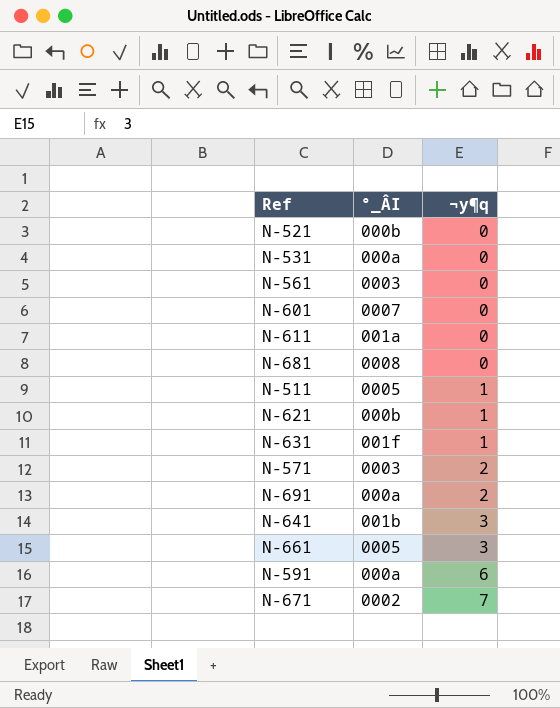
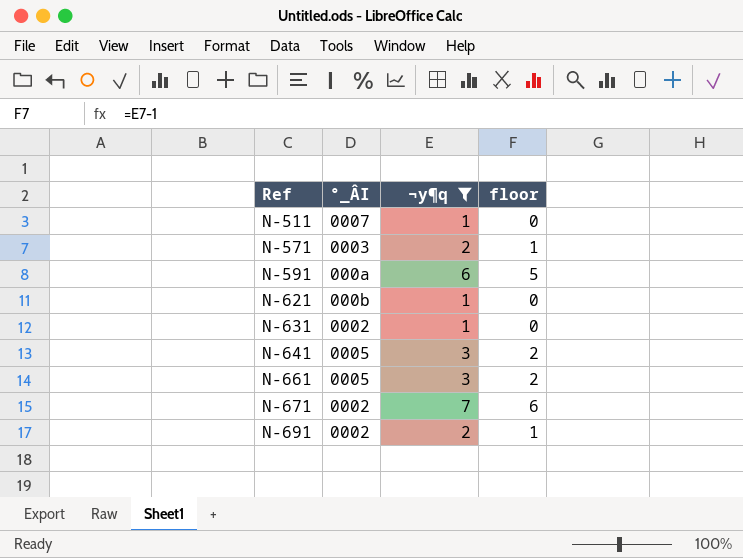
filter: none -> ¬y¶q != 0
row order: ¬y¶q ascending -> Ref ascending
column floor | formula: none -> [¬y¶q] - 1
N-511 | °_ÂI: 0005 -> 0007
N-631 | °_ÂI: 001f -> 0002
N-641 | °_ÂI: 001b -> 0005
N-691 | °_ÂI: 000a -> 0002

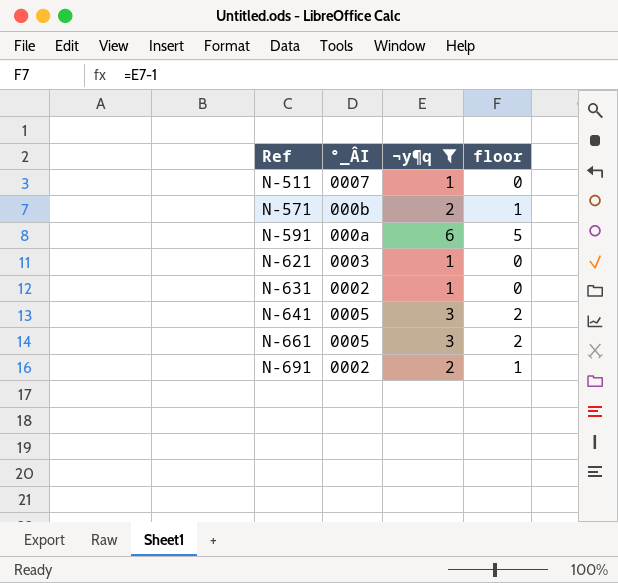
row N-671: 0002 | 7 | 6 -> none
N-571 | °_ÂI: 0003 -> 000b
N-621 | °_ÂI: 000b -> 0003

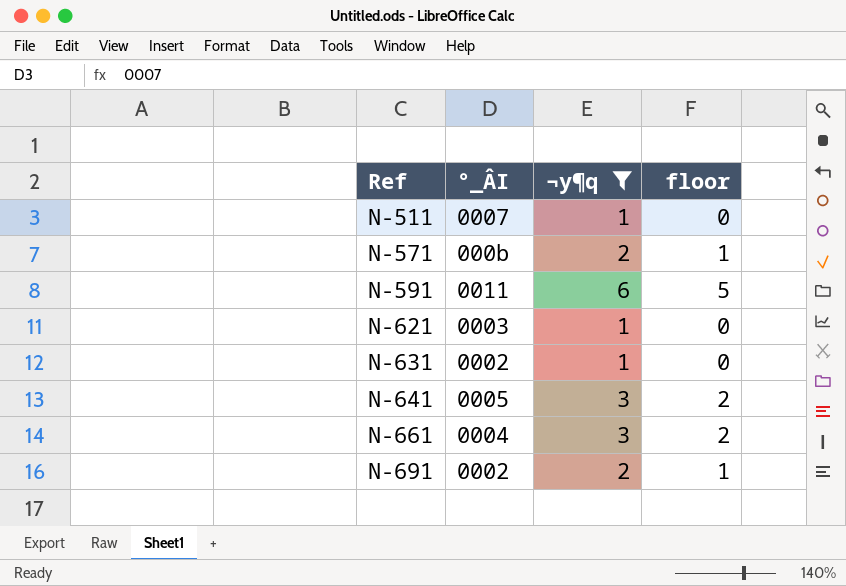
N-591 | °_ÂI: 000a -> 0011
N-661 | °_ÂI: 0005 -> 0004

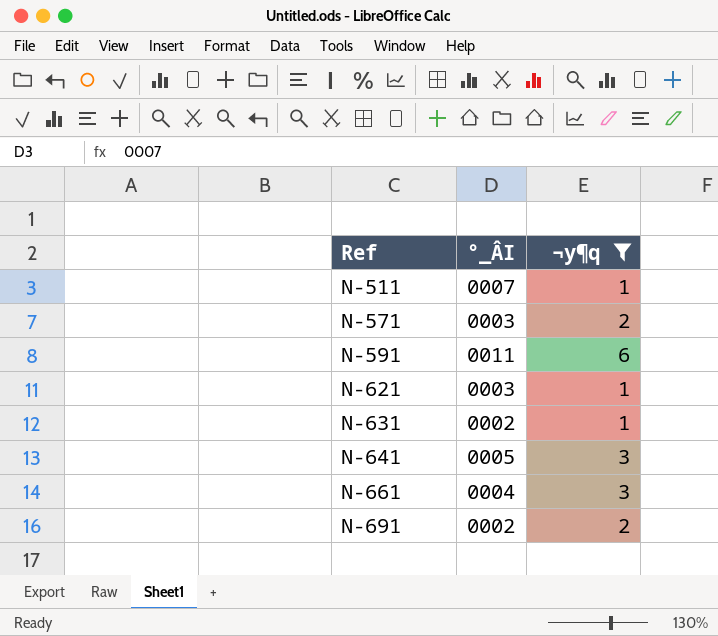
column floor | formula: [¬y¶q] - 1 -> none
N-571 | °_ÂI: 000b -> 0003

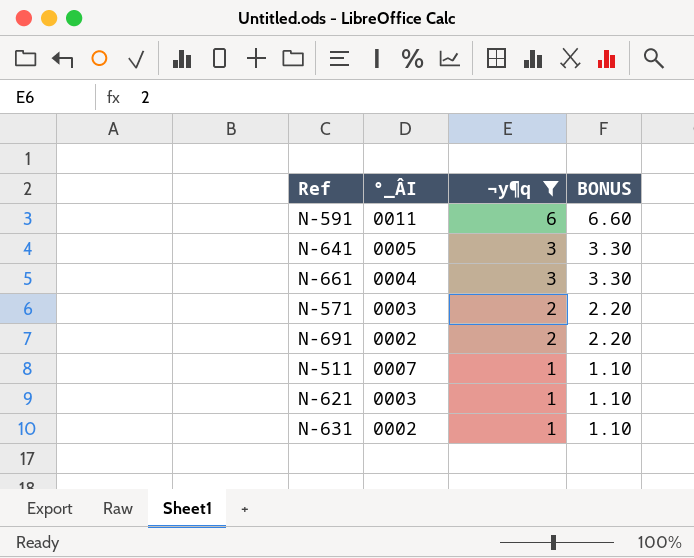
row order: Ref ascending -> ¬y¶q descending
column BONUS | formula: none -> [¬y¶q] * 1.1

